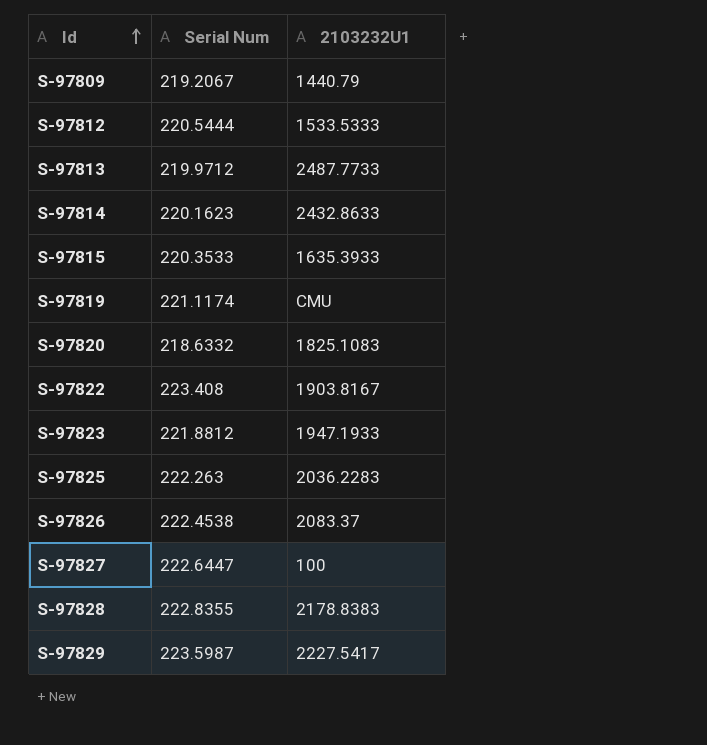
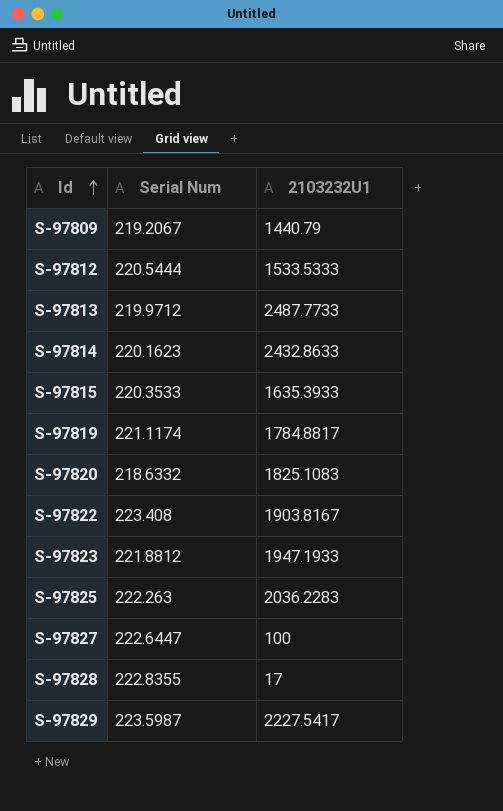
row S-97826: 222.4538 | 2083.37 -> none
S-97819 | 2103232U1: CMU -> 1784.8817
S-97828 | 2103232U1: 2178.8383 -> 17

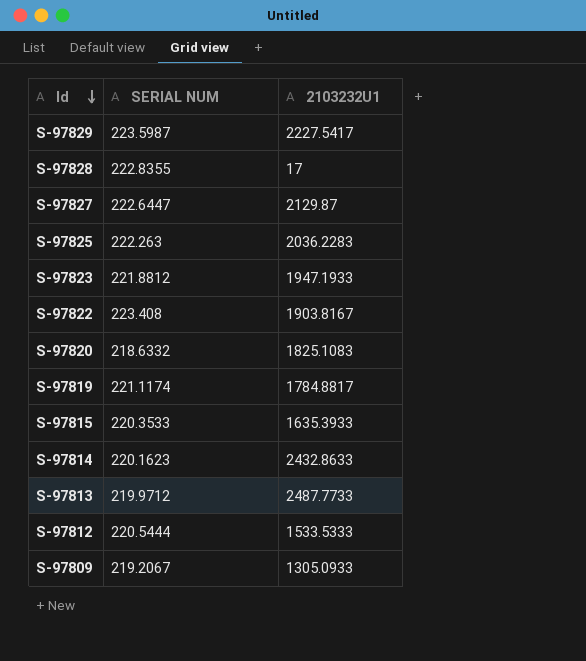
row order: Id ascending -> Id descending
column name: Serial Num -> SERIAL NUM
S-97827 | 2103232U1: 100 -> 2129.87
S-97809 | 2103232U1: 1440.79 -> 1305.0933

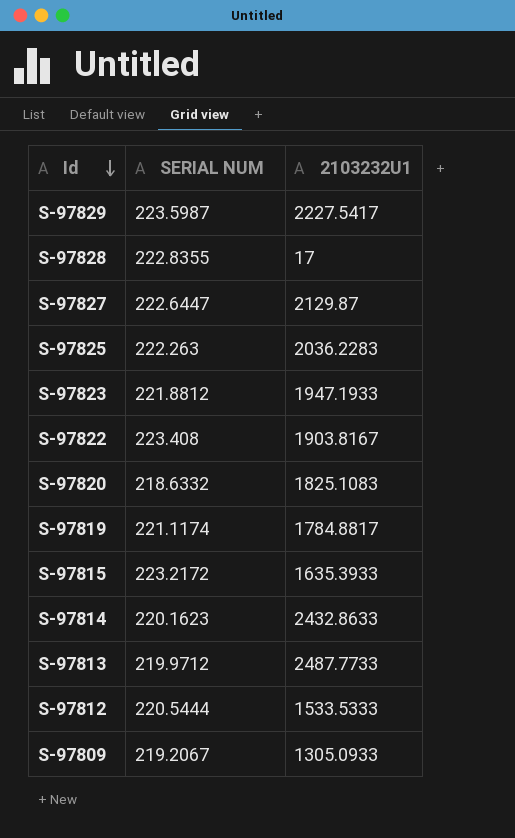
S-97815 | SERIAL NUM: 220.3533 -> 223.2172

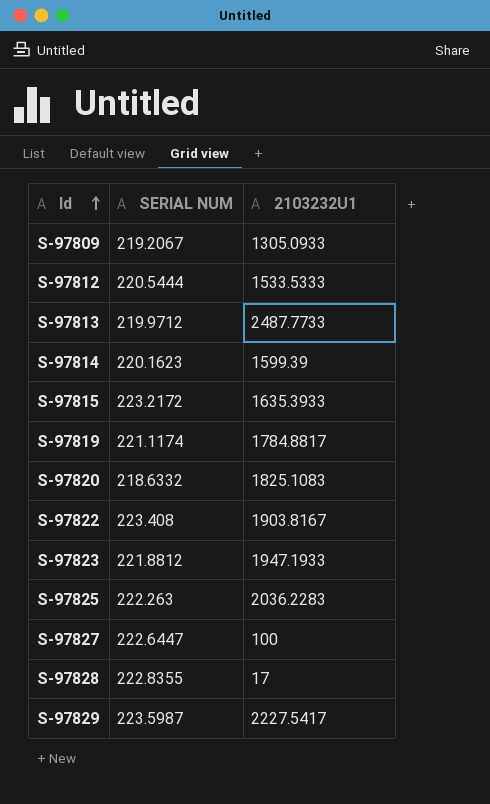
row order: Id descending -> Id ascending
S-97814 | 2103232U1: 2432.8633 -> 1599.39
S-97827 | 2103232U1: 2129.87 -> 100

